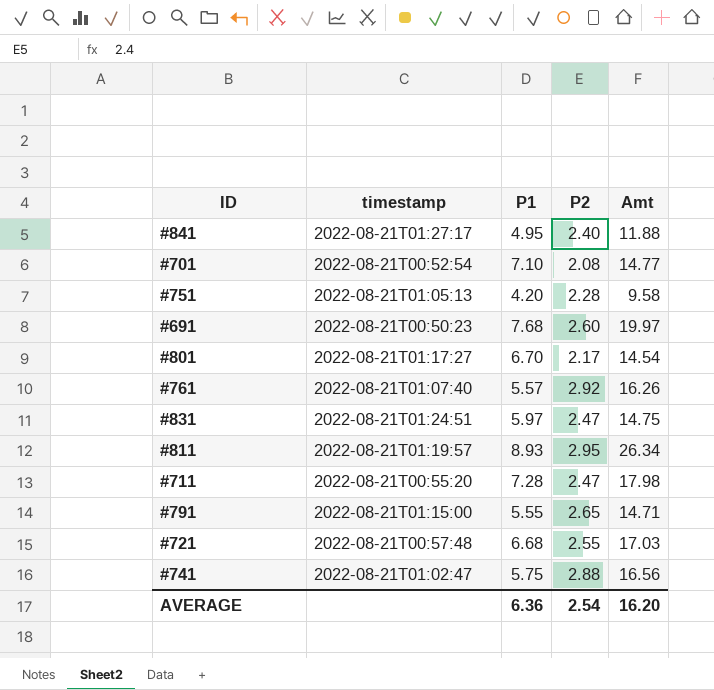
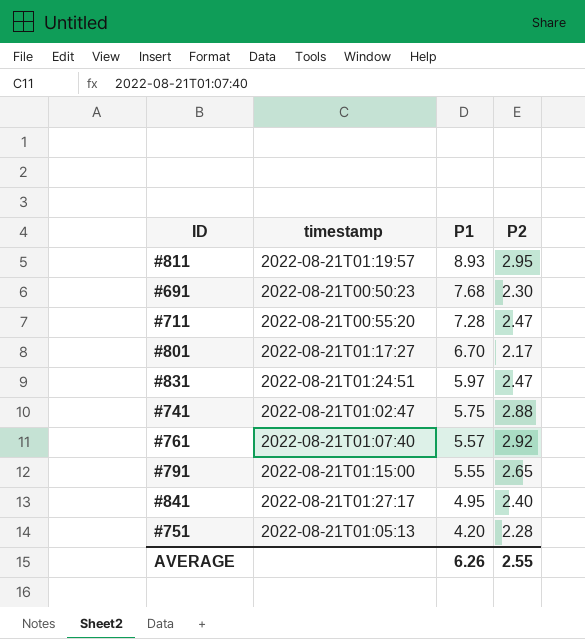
row order: none -> P1 descending
column Amt | formula: [P1] * [P2] -> none
row #701: 2022-08-21T00:52:54 | 7.10 | 2.08 | 14.77 -> none
row #721: 2022-08-21T00:57:48 | 6.68 | 2.55 | 17.03 -> none
#691 | P2: 2.60 -> 2.30
AVERAGE | P1: 6.36 -> 6.26
AVERAGE | P2: 2.54 -> 2.55

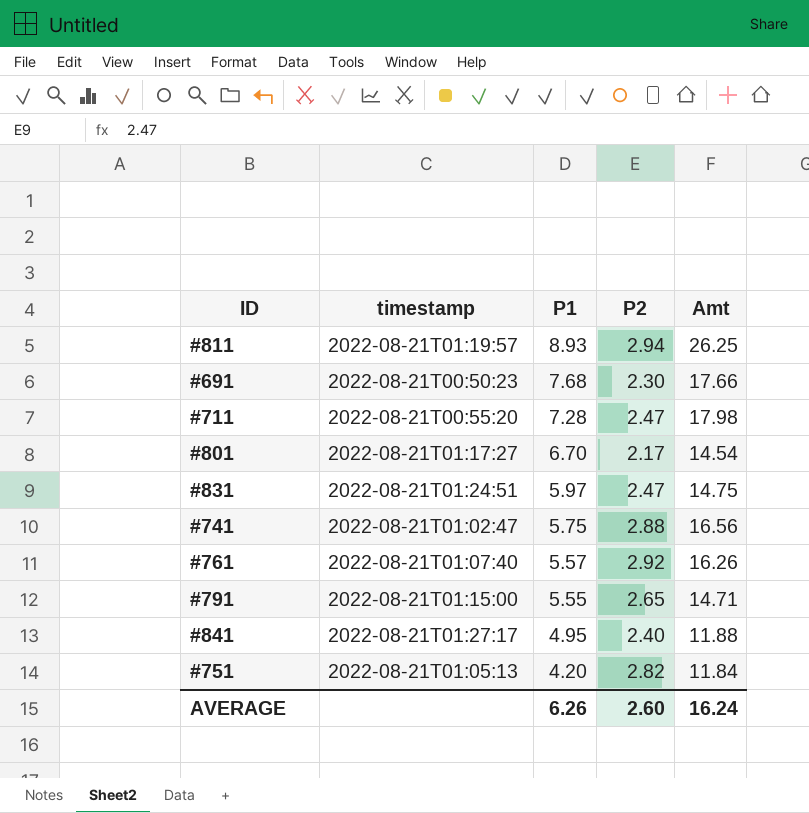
column Amt | formula: none -> [P1] * [P2]
#811 | P2: 2.95 -> 2.94
#751 | P2: 2.28 -> 2.82
AVERAGE | P2: 2.55 -> 2.60

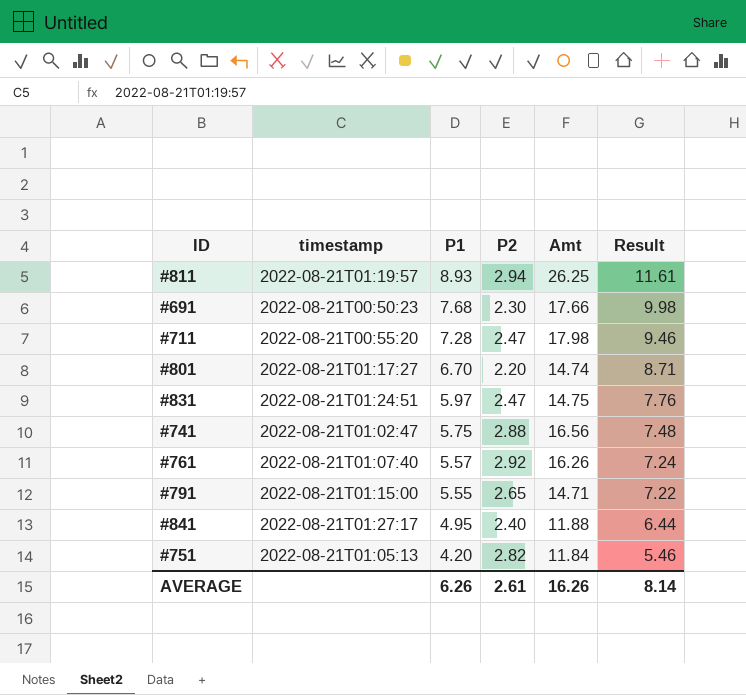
column Result | formula: none -> [P1] * 1.3
#801 | P2: 2.17 -> 2.20
#801 | Amt: 14.54 -> 14.74
AVERAGE | P2: 2.60 -> 2.61
AVERAGE | Amt: 16.24 -> 16.26

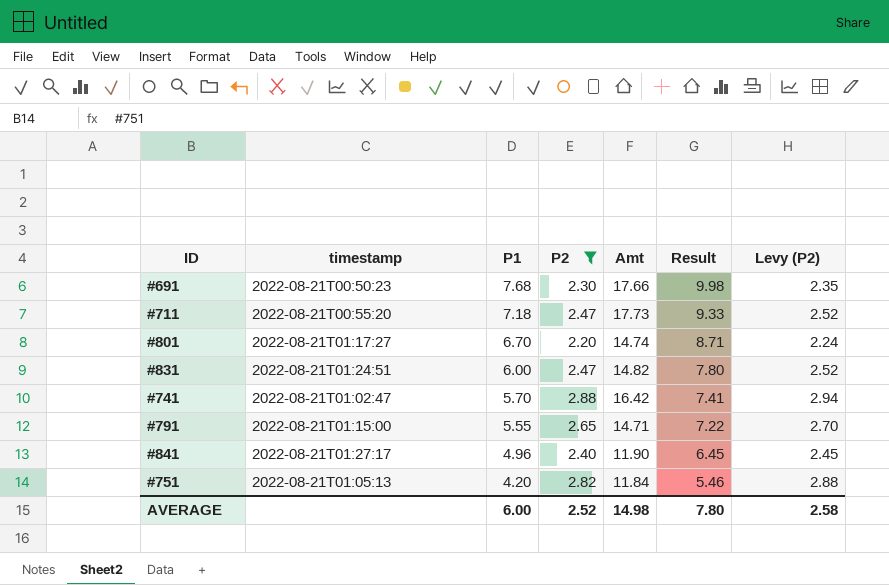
filter: none -> P2 <= 2.88
column Levy (P2) | formula: none -> [P2] * 1.02
#711 | P1: 7.28 -> 7.18
#711 | Amt: 17.98 -> 17.73
#711 | Result: 9.46 -> 9.33
#831 | P1: 5.97 -> 6.00
#831 | Amt: 14.75 -> 14.82
#831 | Result: 7.76 -> 7.80
#741 | P1: 5.75 -> 5.70
#741 | Amt: 16.56 -> 16.42
#741 | Result: 7.48 -> 7.41
#841 | P1: 4.95 -> 4.96
#841 | Amt: 11.88 -> 11.90
#841 | Result: 6.44 -> 6.45
AVERAGE | P1: 6.26 -> 6.00
AVERAGE | P2: 2.61 -> 2.52
AVERAGE | Amt: 16.26 -> 14.98
AVERAGE | Result: 8.14 -> 7.80

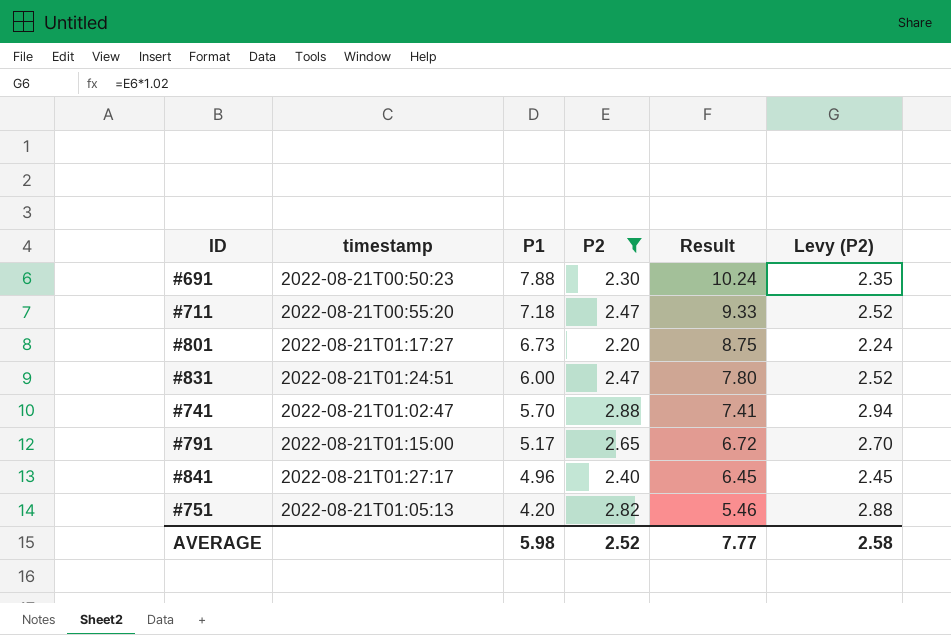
column Amt | formula: [P1] * [P2] -> none
#691 | P1: 7.68 -> 7.88
#691 | Result: 9.98 -> 10.24
#801 | P1: 6.70 -> 6.73
#801 | Result: 8.71 -> 8.75
#791 | P1: 5.55 -> 5.17
#791 | Result: 7.22 -> 6.72
AVERAGE | P1: 6.00 -> 5.98
AVERAGE | Result: 7.80 -> 7.77

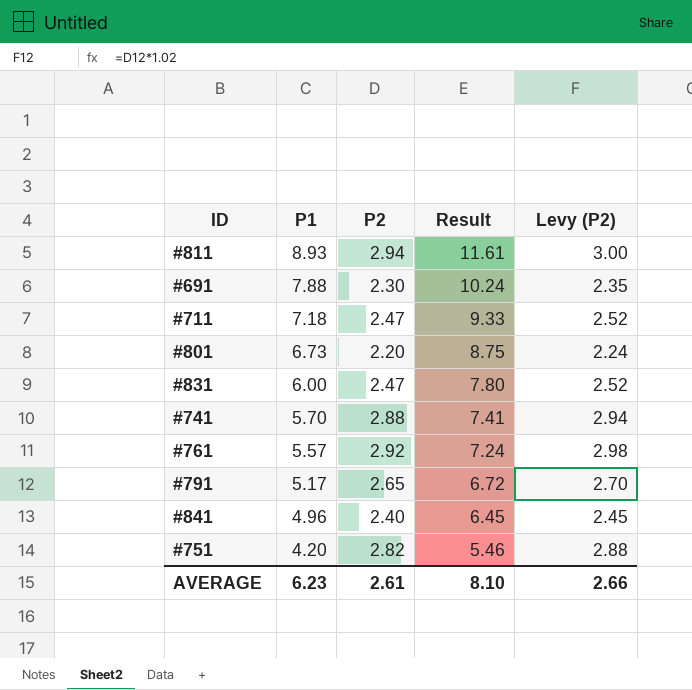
filter: P2 <= 2.88 -> none
column timestamp | position: 2 -> none
AVERAGE | P1: 5.98 -> 6.23
AVERAGE | P2: 2.52 -> 2.61
AVERAGE | Result: 7.77 -> 8.10
AVERAGE | Levy (P2): 2.58 -> 2.66

